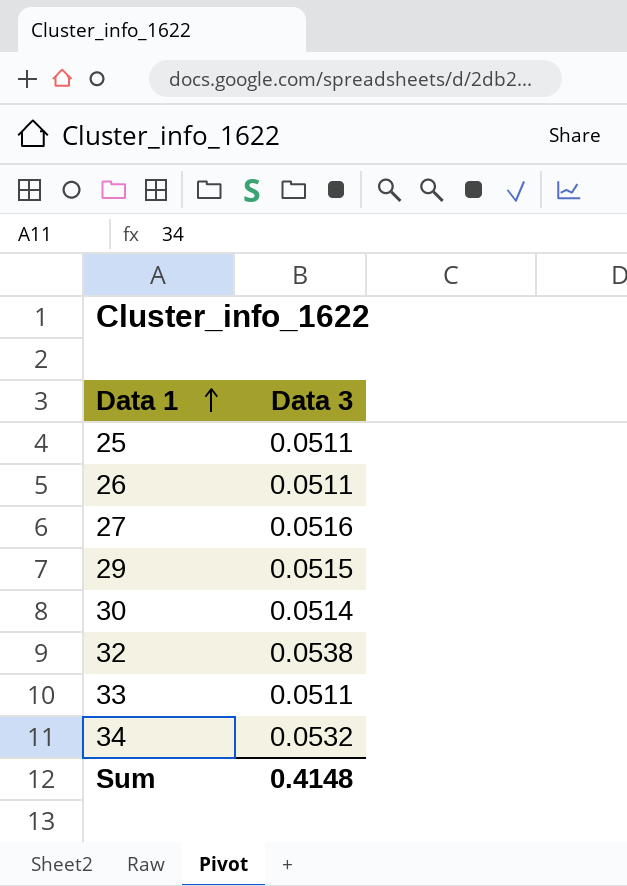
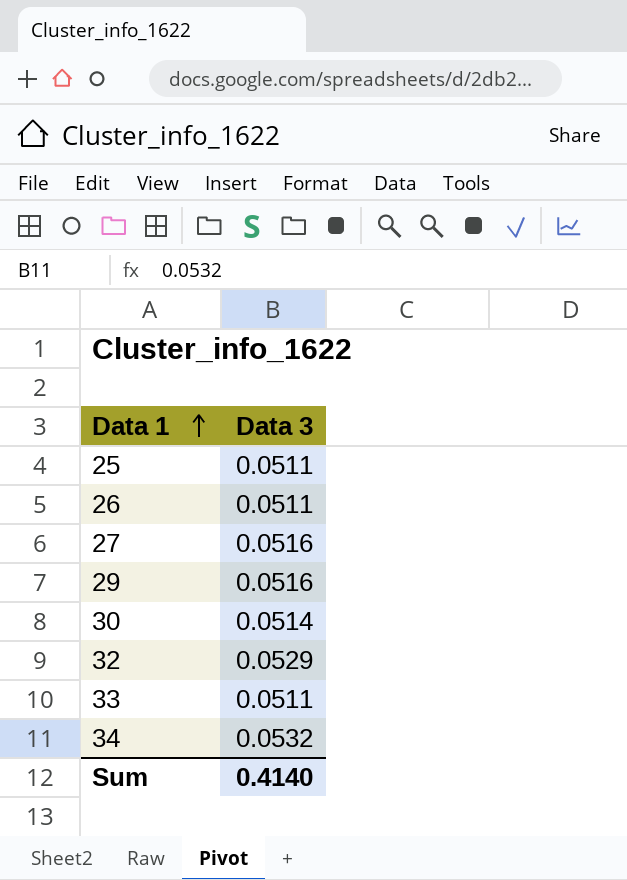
29 | Data 3: 0.0515 -> 0.0516
32 | Data 3: 0.0538 -> 0.0529
Sum | Data 3: 0.4148 -> 0.4140

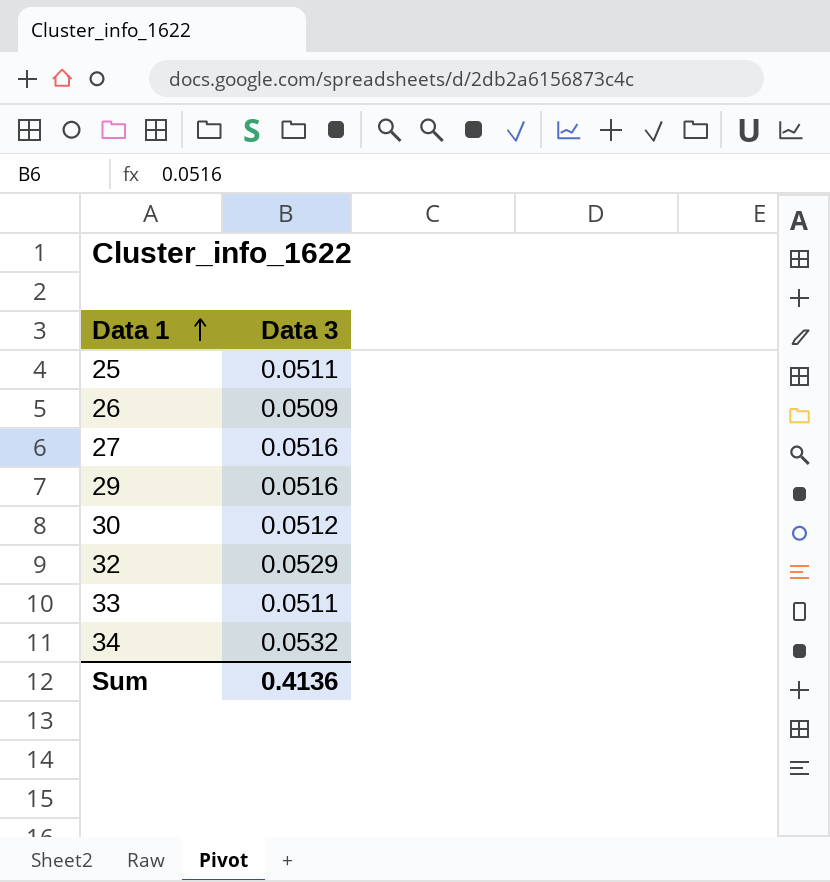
26 | Data 3: 0.0511 -> 0.0509
30 | Data 3: 0.0514 -> 0.0512
Sum | Data 3: 0.4140 -> 0.4136

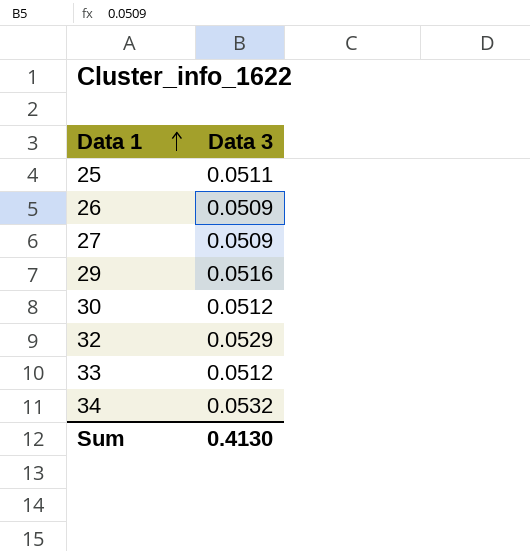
27 | Data 3: 0.0516 -> 0.0509
33 | Data 3: 0.0511 -> 0.0512
Sum | Data 3: 0.4136 -> 0.4130

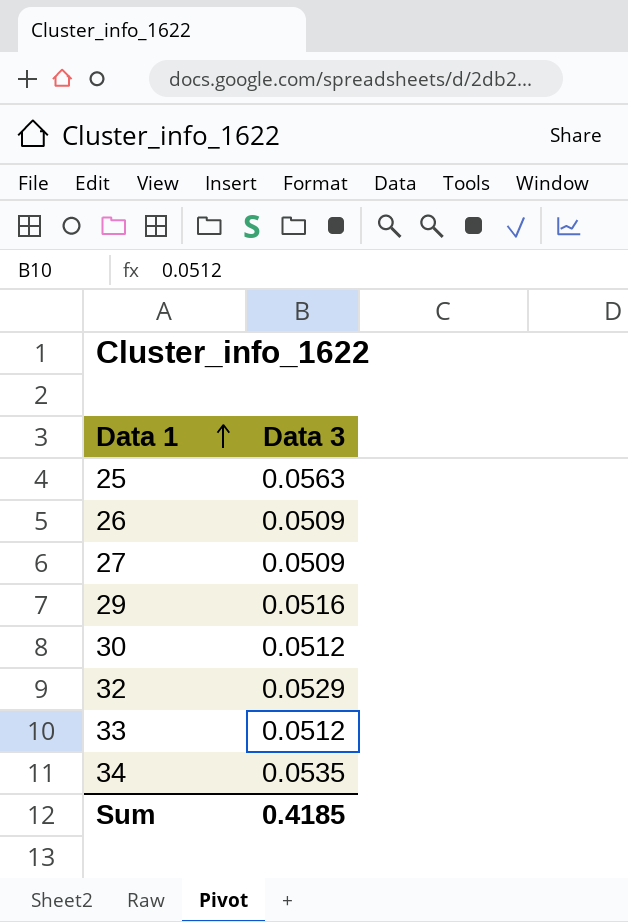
25 | Data 3: 0.0511 -> 0.0563
34 | Data 3: 0.0532 -> 0.0535
Sum | Data 3: 0.4130 -> 0.4185

